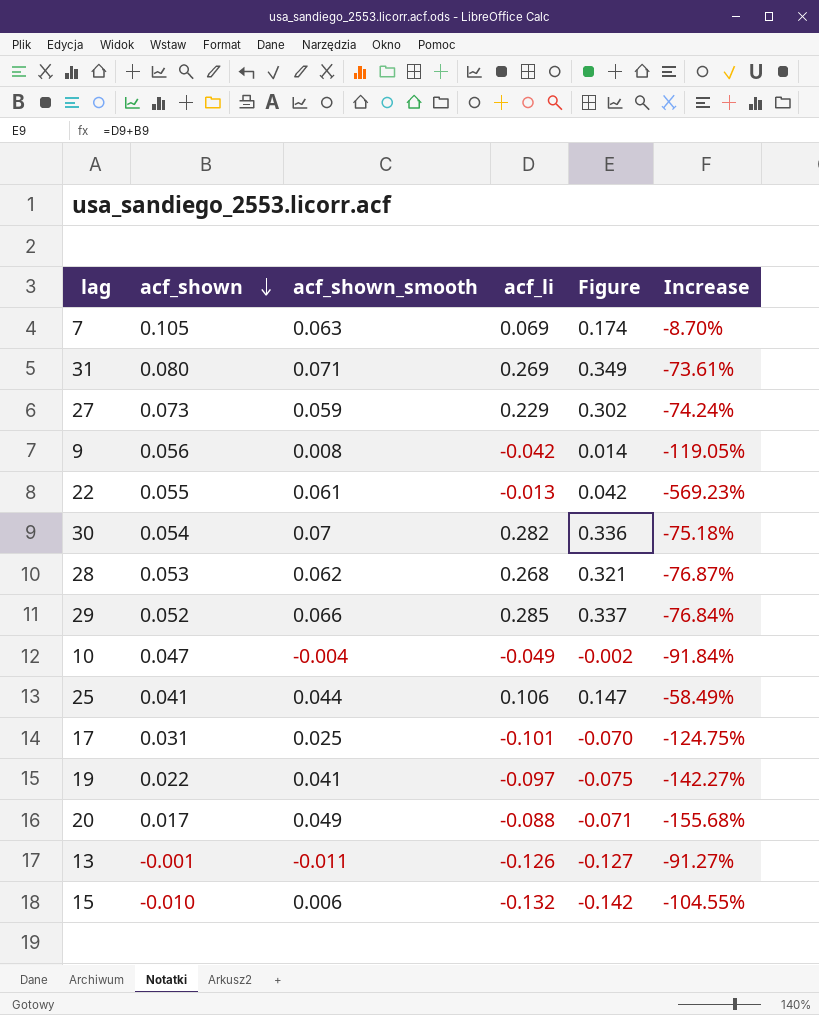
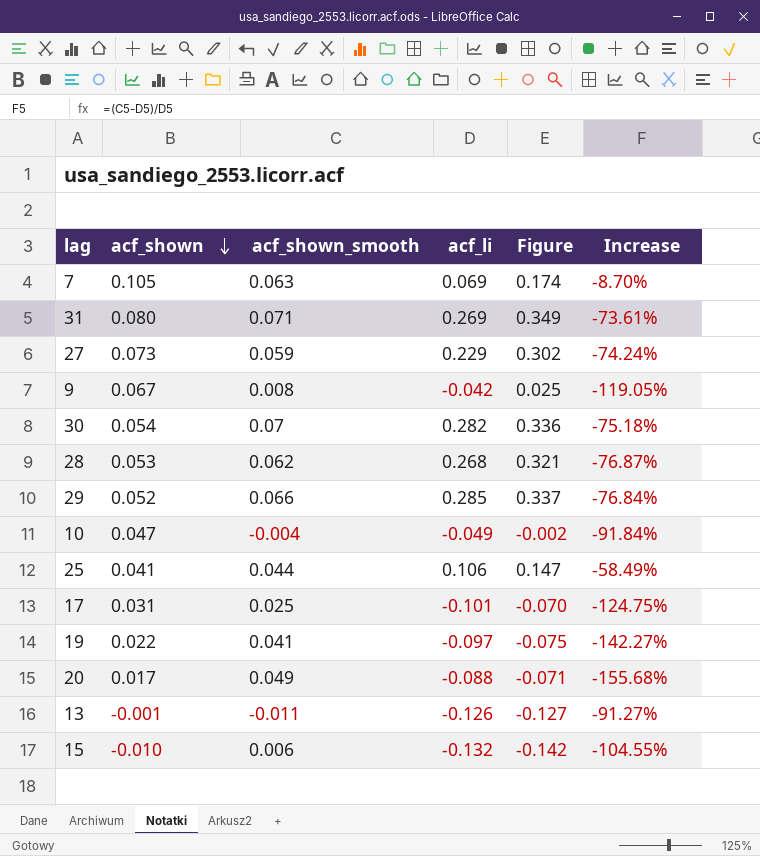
row 22: 0.055 | 0.061 | -0.013 | 0.042 | -569.23% -> none
9 | acf_shown: 0.056 -> 0.067
9 | Figure: 0.014 -> 0.025

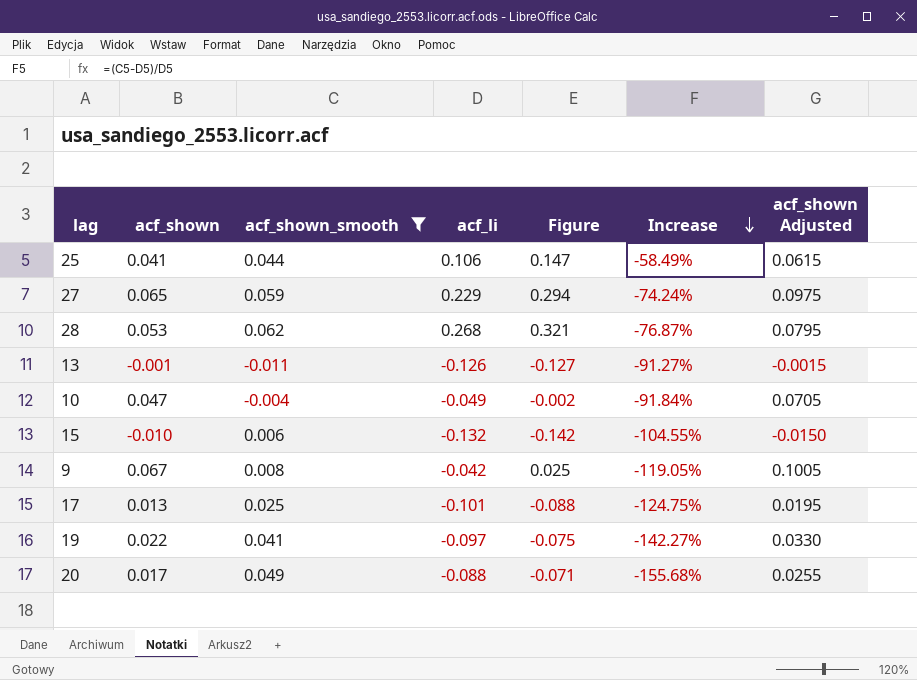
filter: none -> acf_shown_smooth <= 0.062
row order: acf_shown descending -> Increase descending
column acf_shown Adjusted | formula: none -> [acf_shown] * 1.5
27 | acf_shown: 0.073 -> 0.065
27 | Figure: 0.302 -> 0.294
17 | acf_shown: 0.031 -> 0.013
17 | Figure: -0.070 -> -0.088

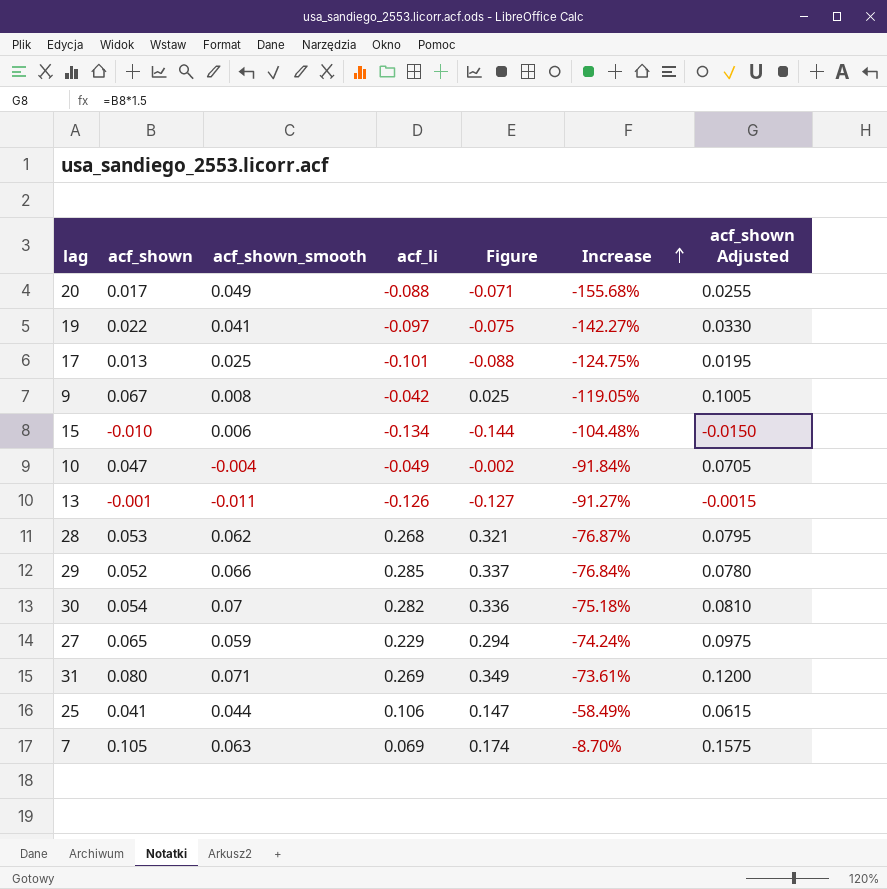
filter: acf_shown_smooth <= 0.062 -> none
row order: Increase descending -> Increase ascending
15 | acf_li: -0.132 -> -0.134
15 | Figure: -0.142 -> -0.144
15 | Increase: -104.55% -> -104.48%

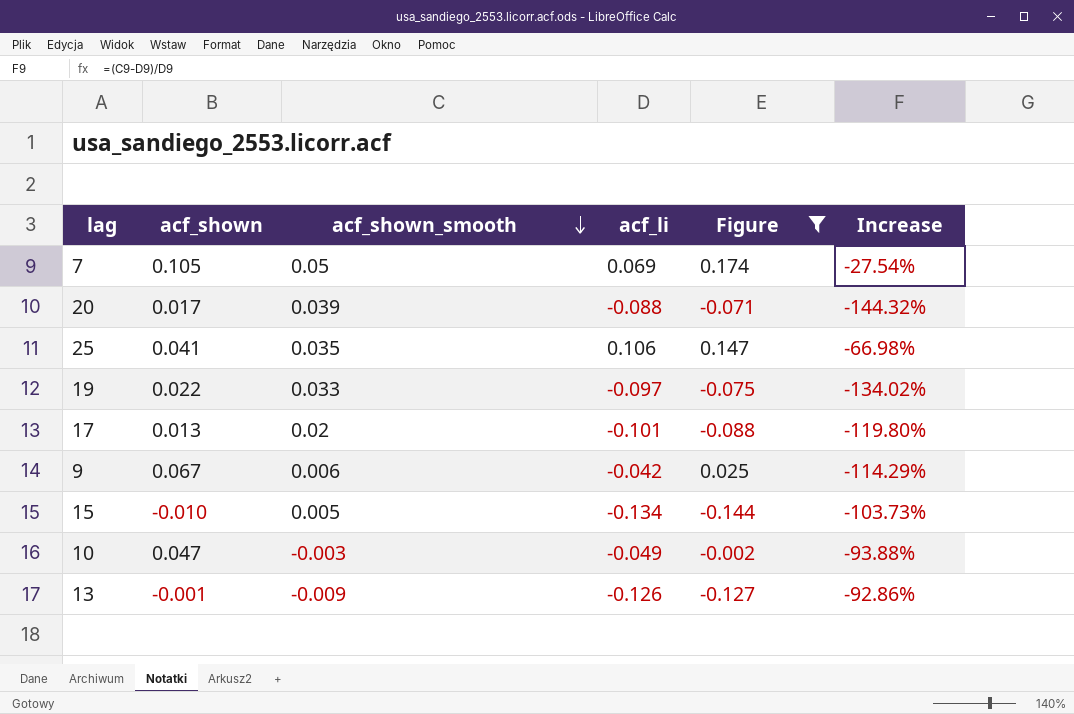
filter: none -> Figure <= 0.174
row order: Increase ascending -> acf_shown_smooth descending
column acf_shown Adjusted | formula: [acf_shown] * 1.5 -> none
7 | acf_shown_smooth: 0.063 -> 0.05
7 | Increase: -8.70% -> -27.54%
20 | acf_shown_smooth: 0.049 -> 0.039
20 | Increase: -155.68% -> -144.32%
25 | acf_shown_smooth: 0.044 -> 0.035
25 | Increase: -58.49% -> -66.98%
19 | acf_shown_smooth: 0.041 -> 0.033
19 | Increase: -142.27% -> -134.02%
17 | acf_shown_smooth: 0.025 -> 0.02
17 | Increase: -124.75% -> -119.80%
9 | acf_shown_smooth: 0.008 -> 0.006
9 | Increase: -119.05% -> -114.29%
15 | acf_shown_smooth: 0.006 -> 0.005
15 | Increase: -104.48% -> -103.73%
10 | acf_shown_smooth: -0.004 -> -0.003
10 | Increase: -91.84% -> -93.88%
13 | acf_shown_smooth: -0.011 -> -0.009
13 | Increase: -91.27% -> -92.86%

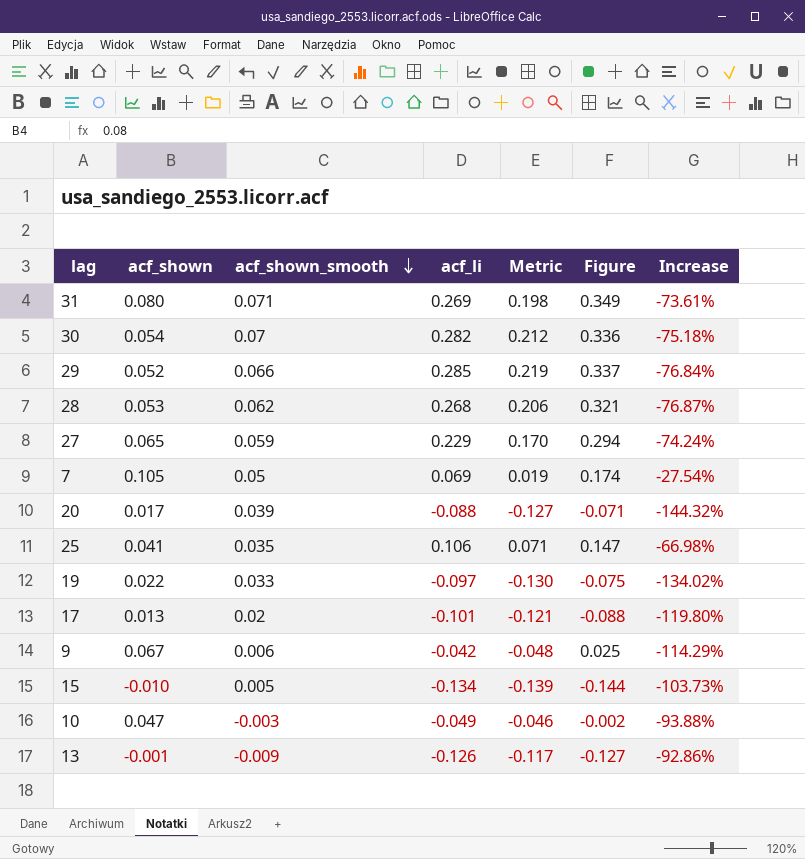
filter: Figure <= 0.174 -> none
column Metric | formula: none -> [acf_li] - [acf_shown_smooth]

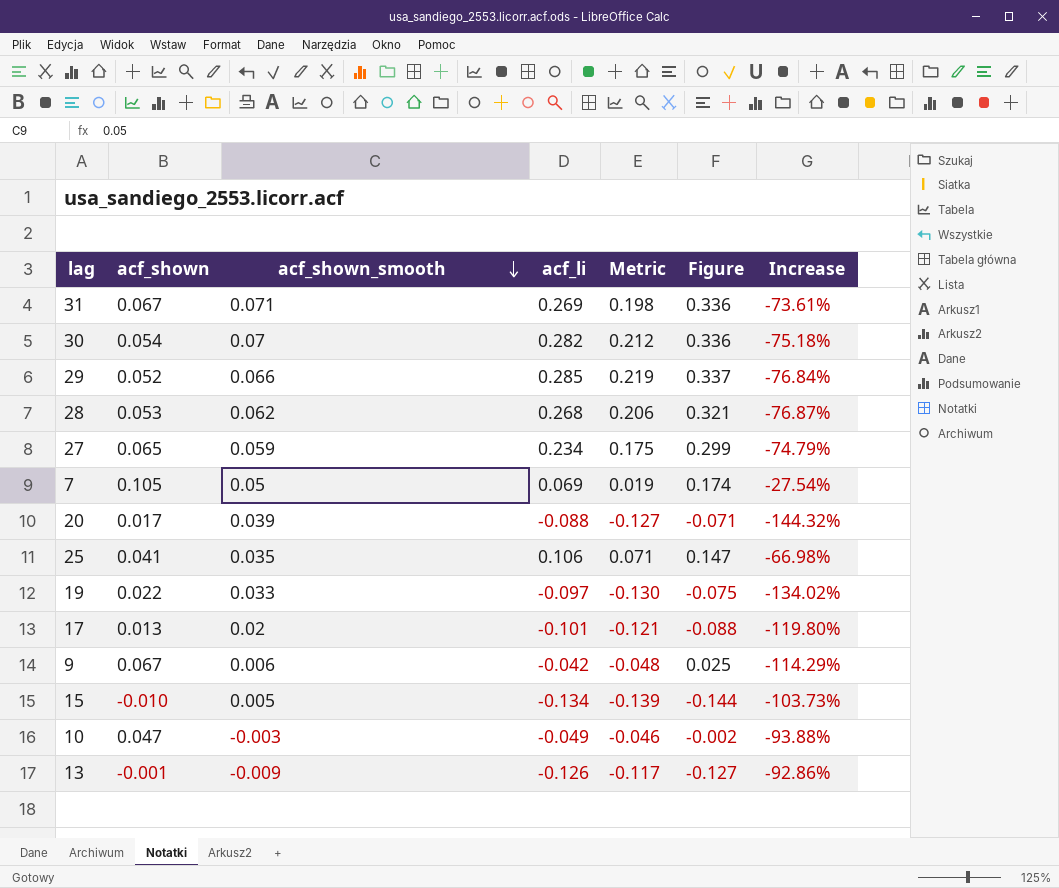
31 | acf_shown: 0.080 -> 0.067
31 | Figure: 0.349 -> 0.336
27 | acf_li: 0.229 -> 0.234
27 | Metric: 0.170 -> 0.175
27 | Figure: 0.294 -> 0.299
27 | Increase: -74.24% -> -74.79%

